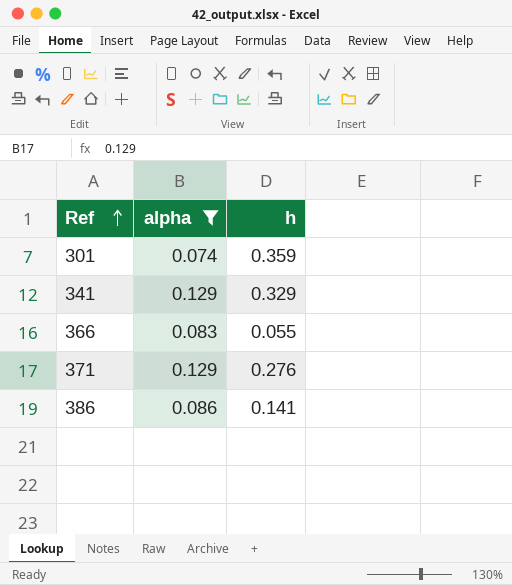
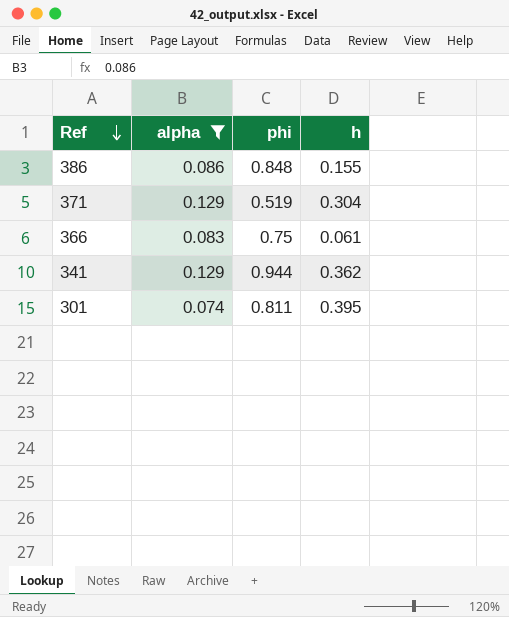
row order: Ref ascending -> Ref descending
column phi | position: none -> 3
386 | h: 0.141 -> 0.155
371 | h: 0.276 -> 0.304
366 | h: 0.055 -> 0.061
341 | h: 0.329 -> 0.362
301 | h: 0.359 -> 0.395

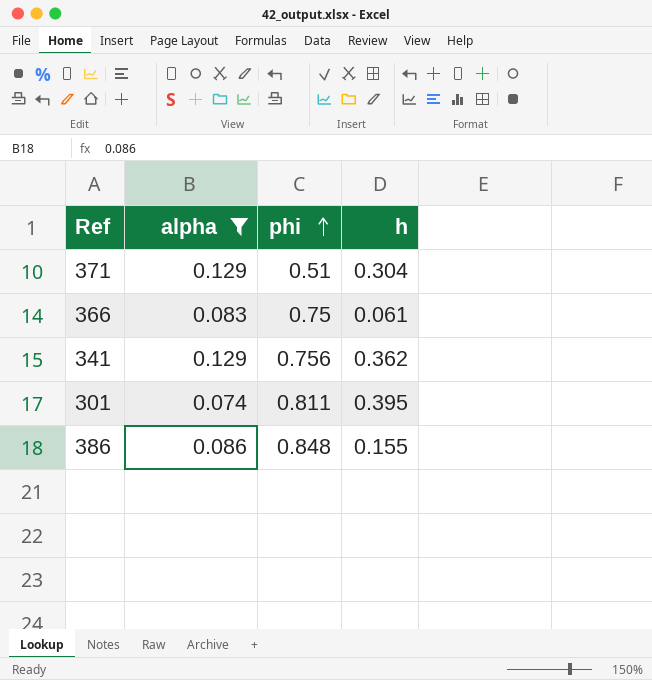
row order: Ref descending -> phi ascending
371 | phi: 0.519 -> 0.51
341 | phi: 0.944 -> 0.756

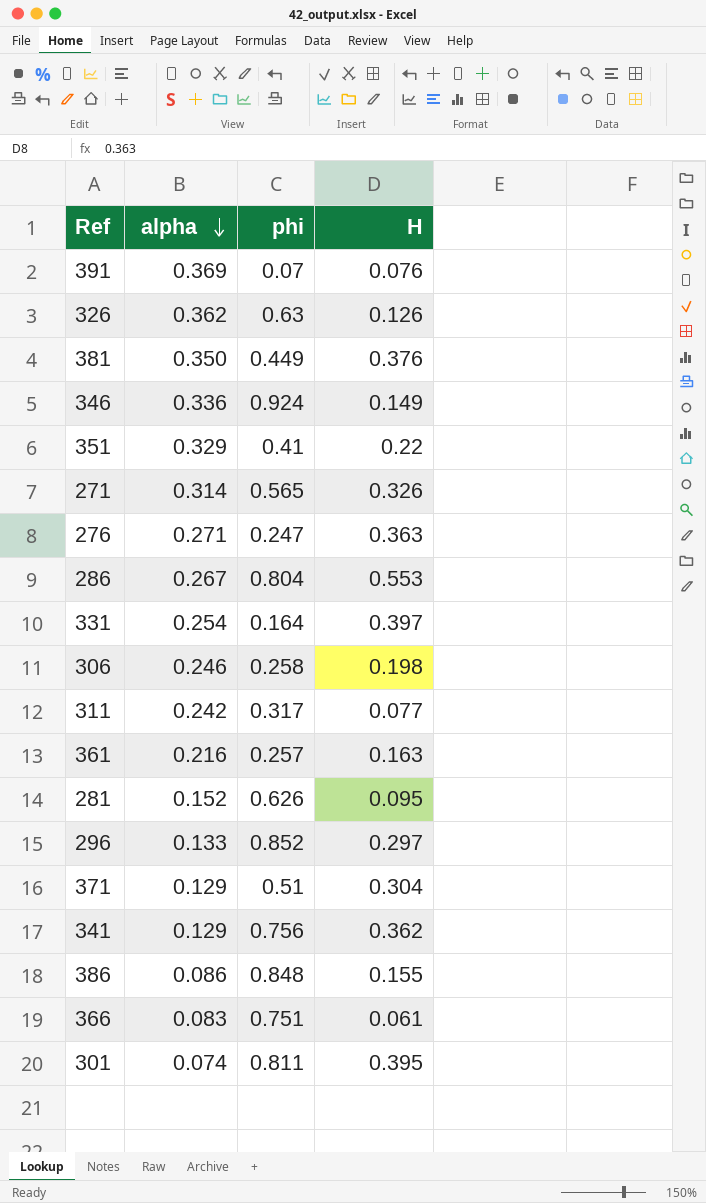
filter: alpha <= 0.129 -> none
row order: phi ascending -> alpha descending
column name: h -> H
366 | phi: 0.75 -> 0.751

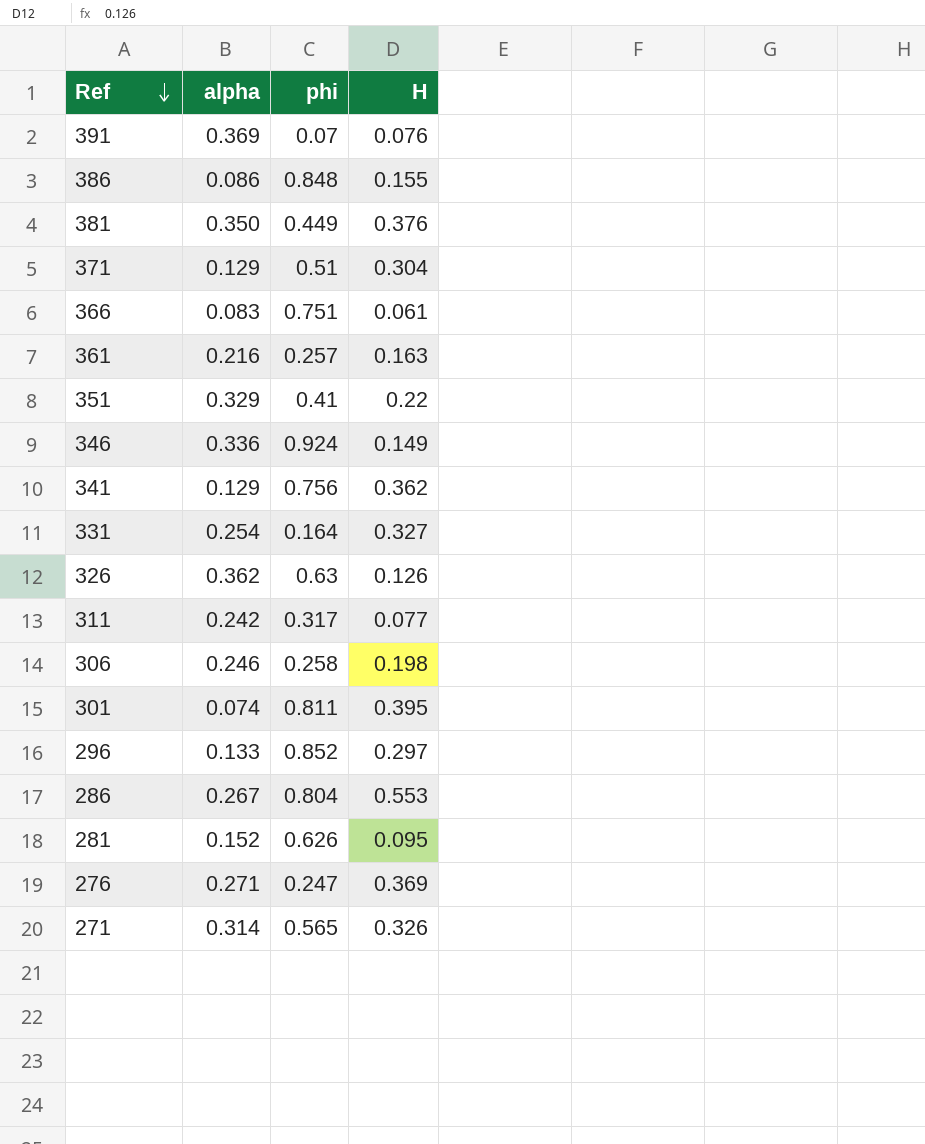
row order: alpha descending -> Ref descending
331 | H: 0.397 -> 0.327
276 | H: 0.363 -> 0.369

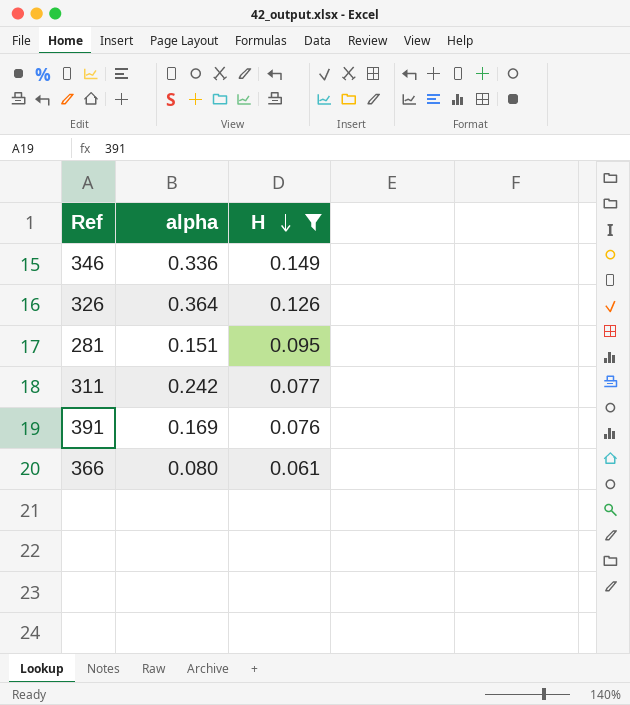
filter: none -> H <= 0.149
row order: Ref descending -> H descending
column phi | position: 3 -> none
326 | alpha: 0.362 -> 0.364
281 | alpha: 0.152 -> 0.151
391 | alpha: 0.369 -> 0.169
366 | alpha: 0.083 -> 0.080

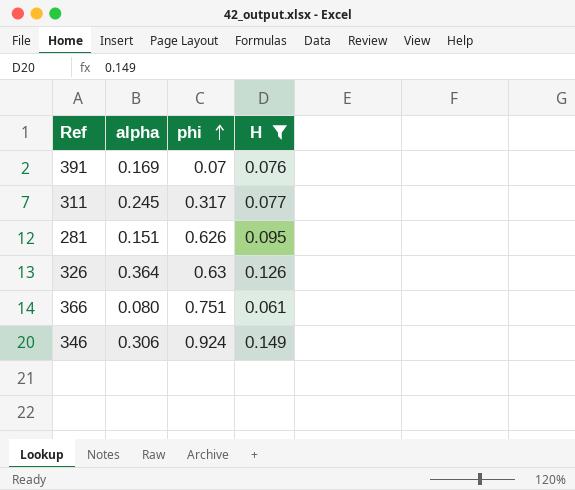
row order: H descending -> phi ascending
column phi | position: none -> 3
311 | alpha: 0.242 -> 0.245
346 | alpha: 0.336 -> 0.306

